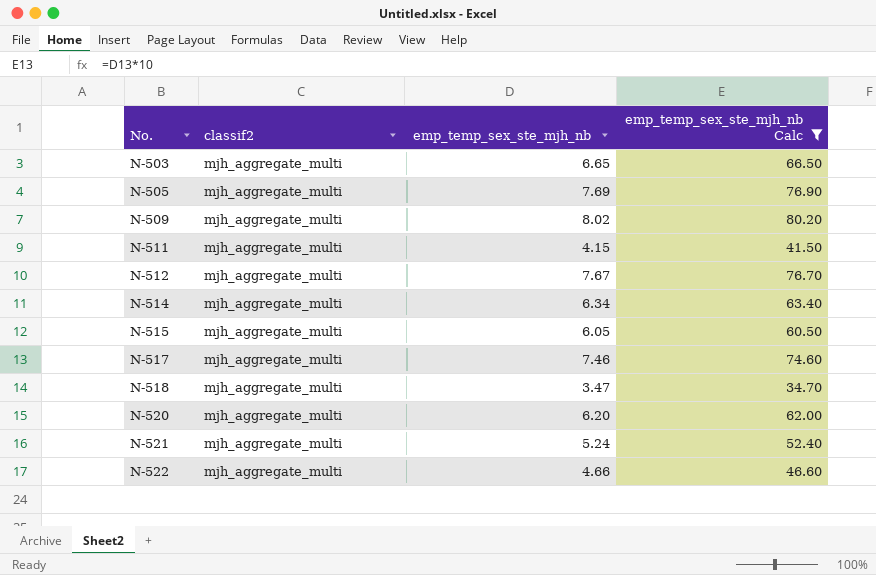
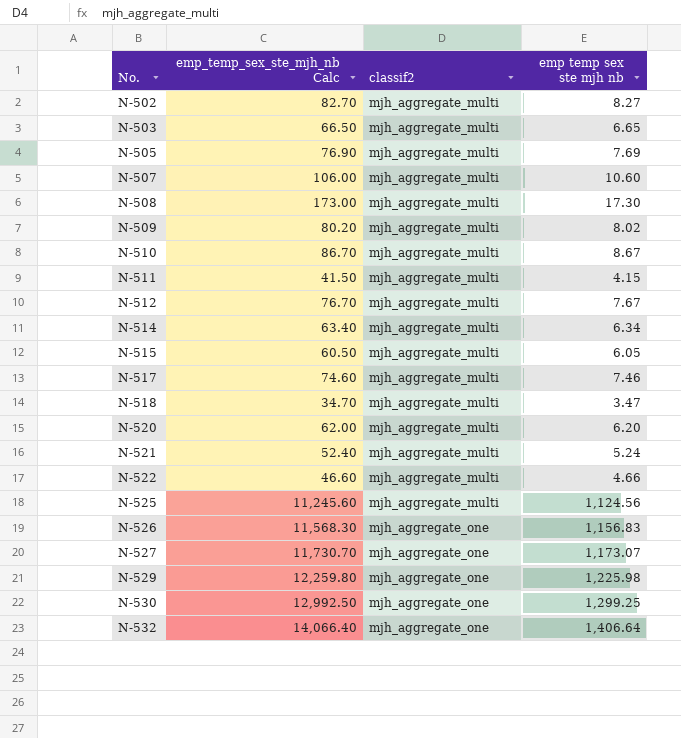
filter: emp_temp_sex_ste_mjh_nb Calc <= 80.20 -> none
column emp_temp_sex_ste_mjh_nb Calc | position: 4 -> 2
column name: emp_temp_sex_ste_mjh_nb -> emp temp sex ste mjh nb

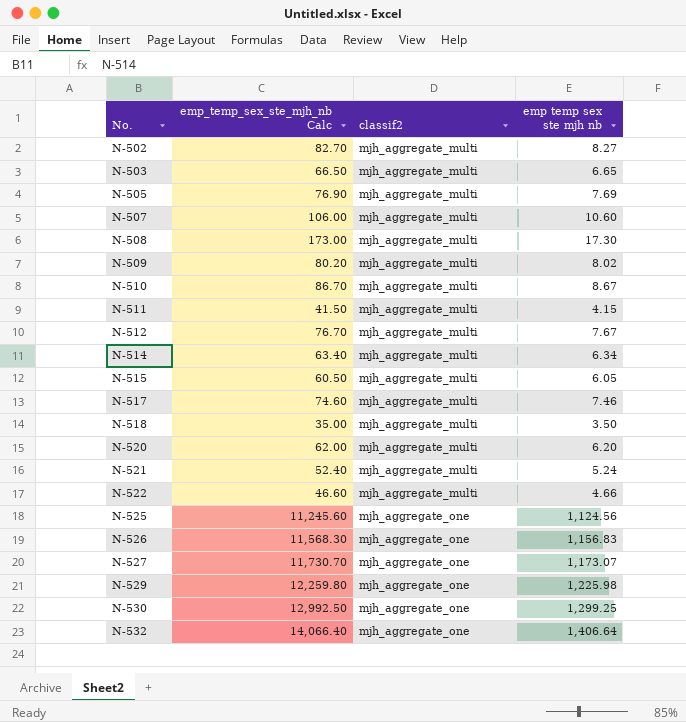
N-518 | emp_temp_sex_ste_mjh_nb Calc: 34.70 -> 35.00
N-518 | emp temp sex ste mjh nb: 3.47 -> 3.50
N-525 | classif2: mjh_aggregate_multi -> mjh_aggregate_one

